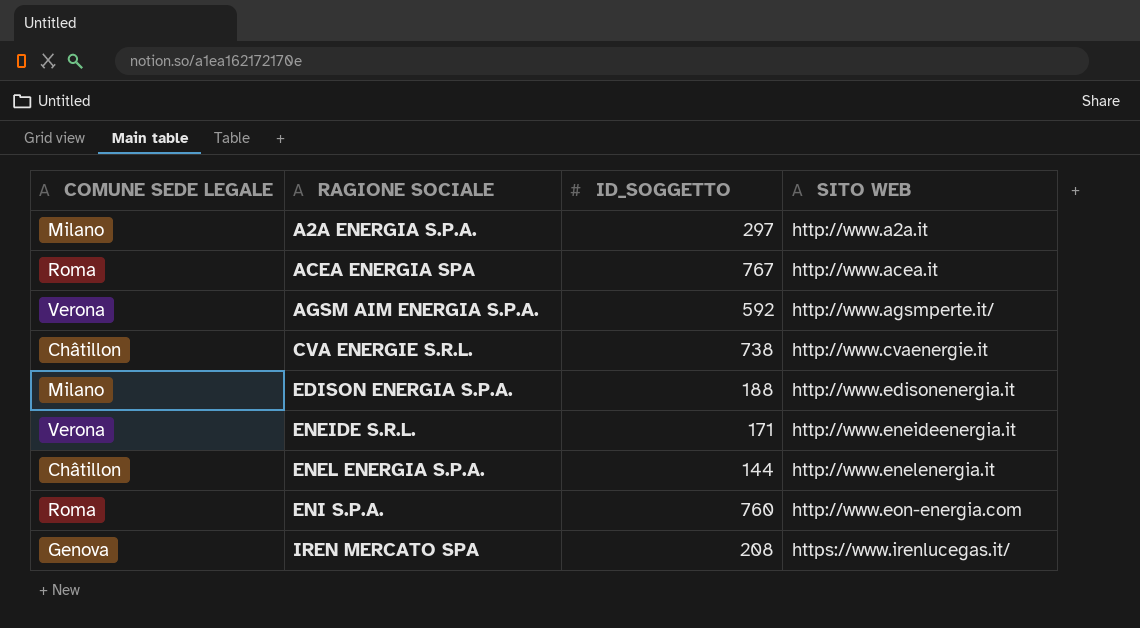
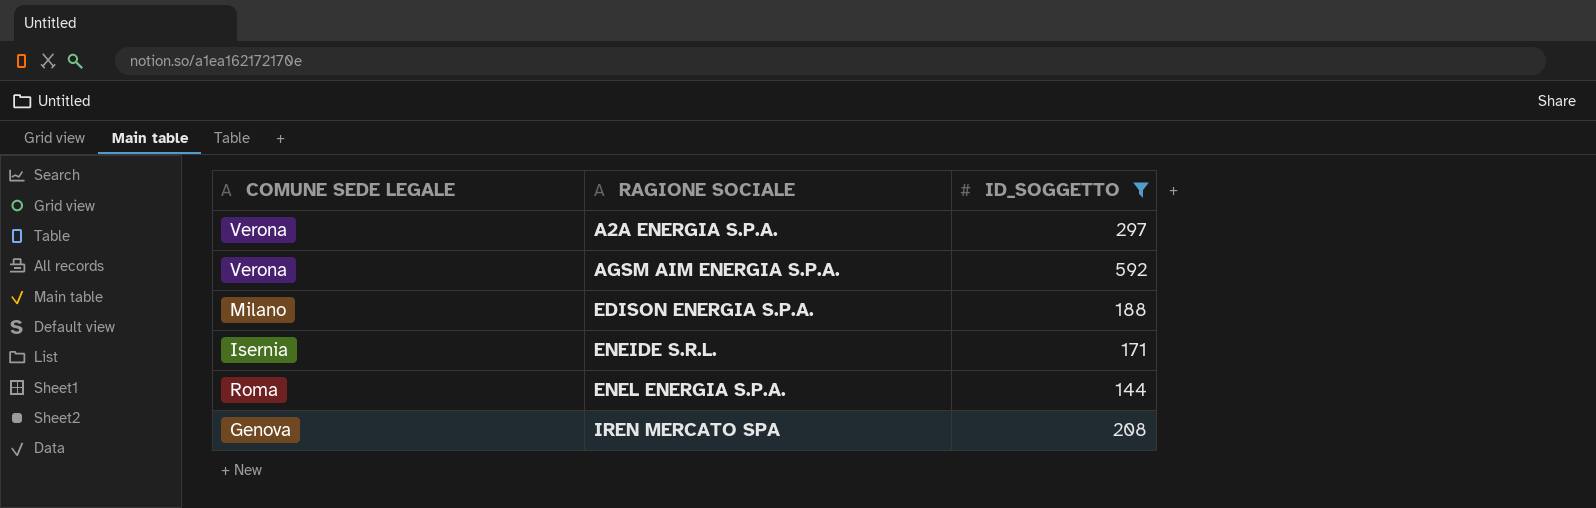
filter: none -> ID_SOGGETTO <= 592
column SITO WEB | position: 4 -> none
A2A ENERGIA S.P.A. | COMUNE SEDE LEGALE: Milano -> Verona
ENEIDE S.R.L. | COMUNE SEDE LEGALE: Verona -> Isernia
ENEL ENERGIA S.P.A. | COMUNE SEDE LEGALE: Châtillon -> Roma

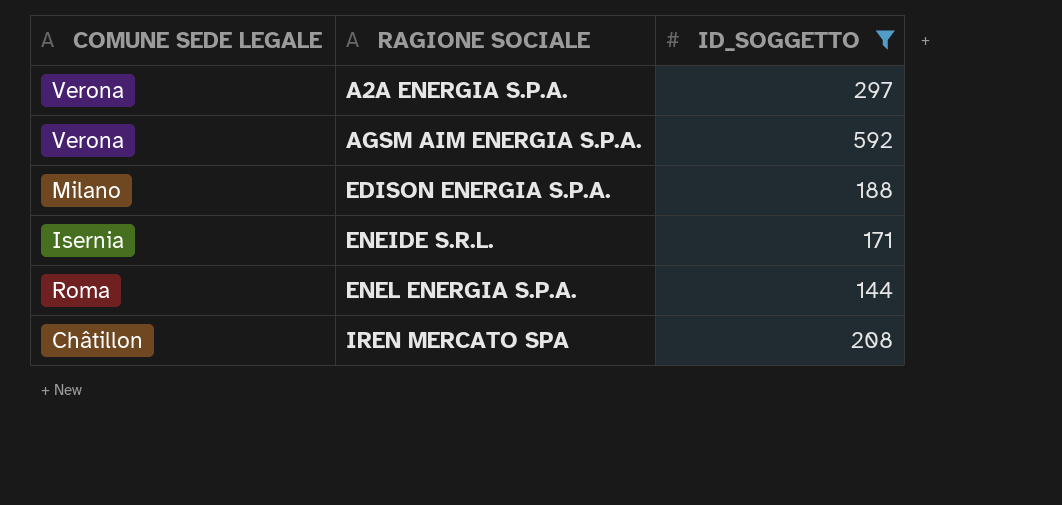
IREN MERCATO SPA | COMUNE SEDE LEGALE: Genova -> Châtillon

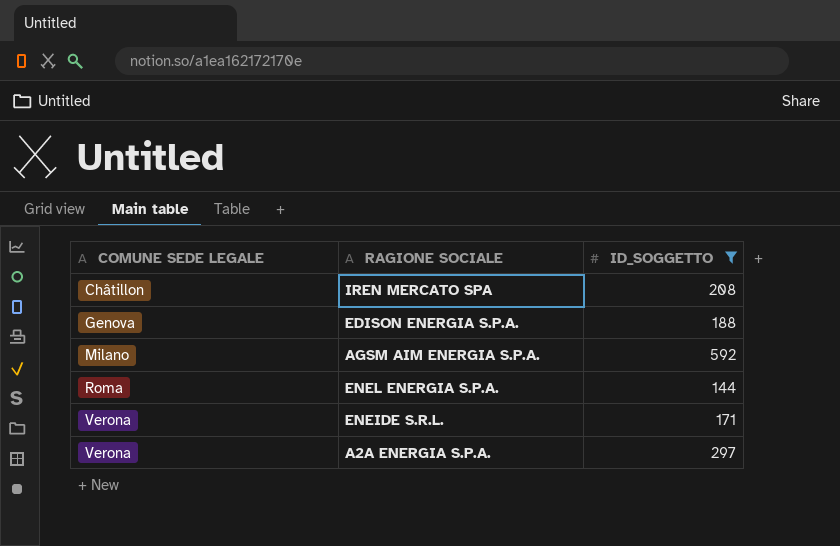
row order: RAGIONE SOCIALE ascending -> COMUNE SEDE LEGALE ascending
EDISON ENERGIA S.P.A. | COMUNE SEDE LEGALE: Milano -> Genova
AGSM AIM ENERGIA S.P.A. | COMUNE SEDE LEGALE: Verona -> Milano
ENEIDE S.R.L. | COMUNE SEDE LEGALE: Isernia -> Verona

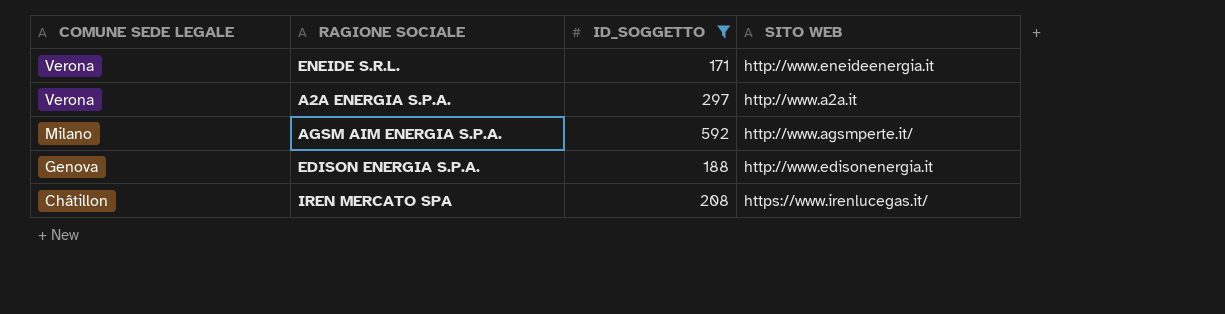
row order: COMUNE SEDE LEGALE ascending -> COMUNE SEDE LEGALE descending
column SITO WEB | position: none -> 4
row ENEL ENERGIA S.P.A.: Roma | 144 -> none

